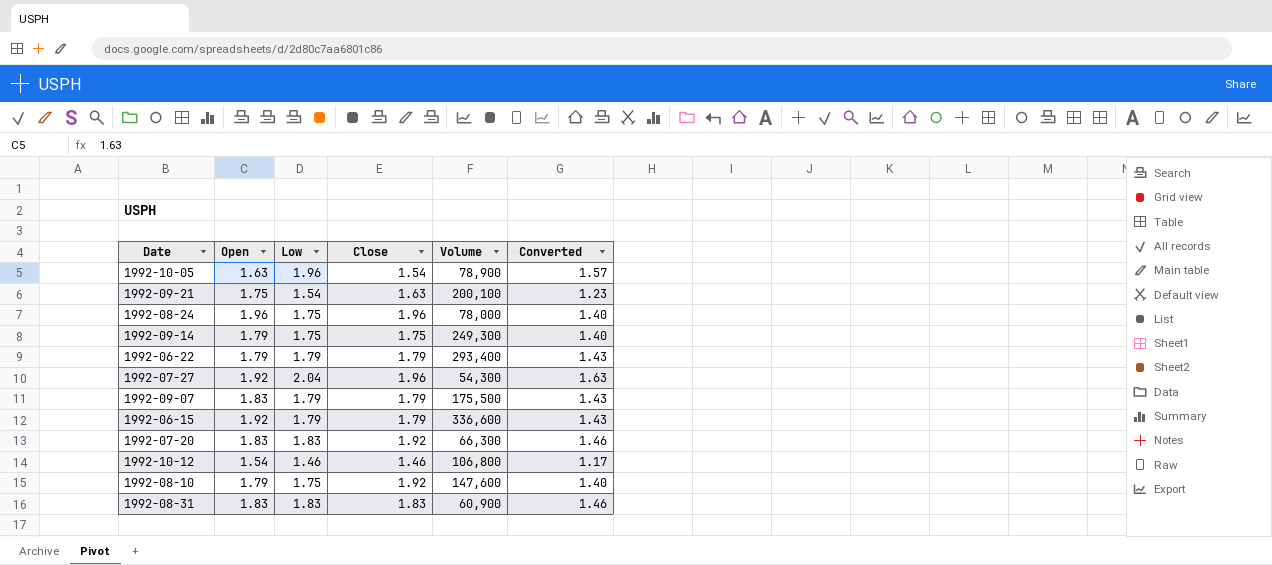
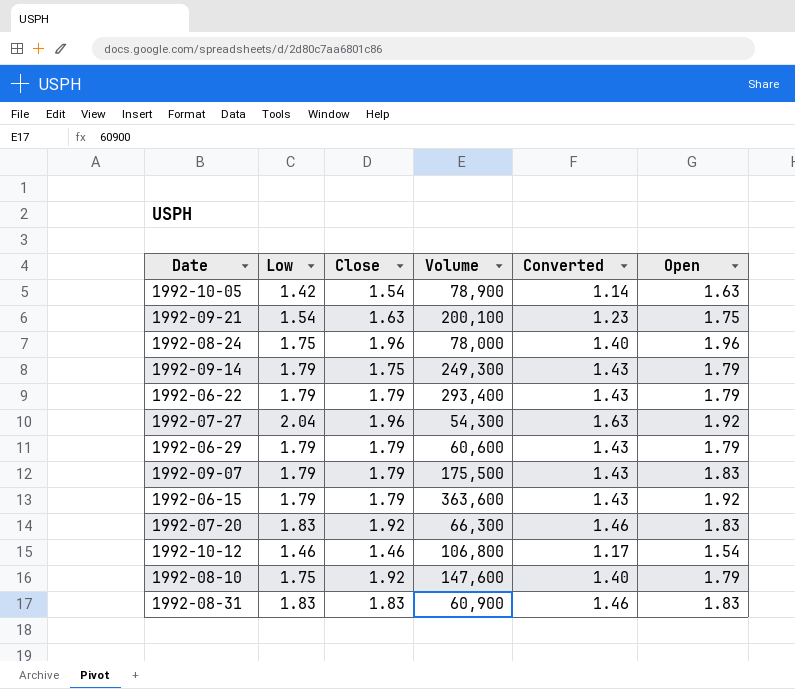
column Open | position: 2 -> 6
1992-10-05 | Low: 1.96 -> 1.42
1992-10-05 | Converted: 1.57 -> 1.14
1992-09-14 | Low: 1.75 -> 1.79
1992-09-14 | Converted: 1.40 -> 1.43
row 1992-06-29: none -> 1.79 | 1.79 | 60,600 | 1.43 | 1.79
1992-06-15 | Volume: 336,600 -> 363,600

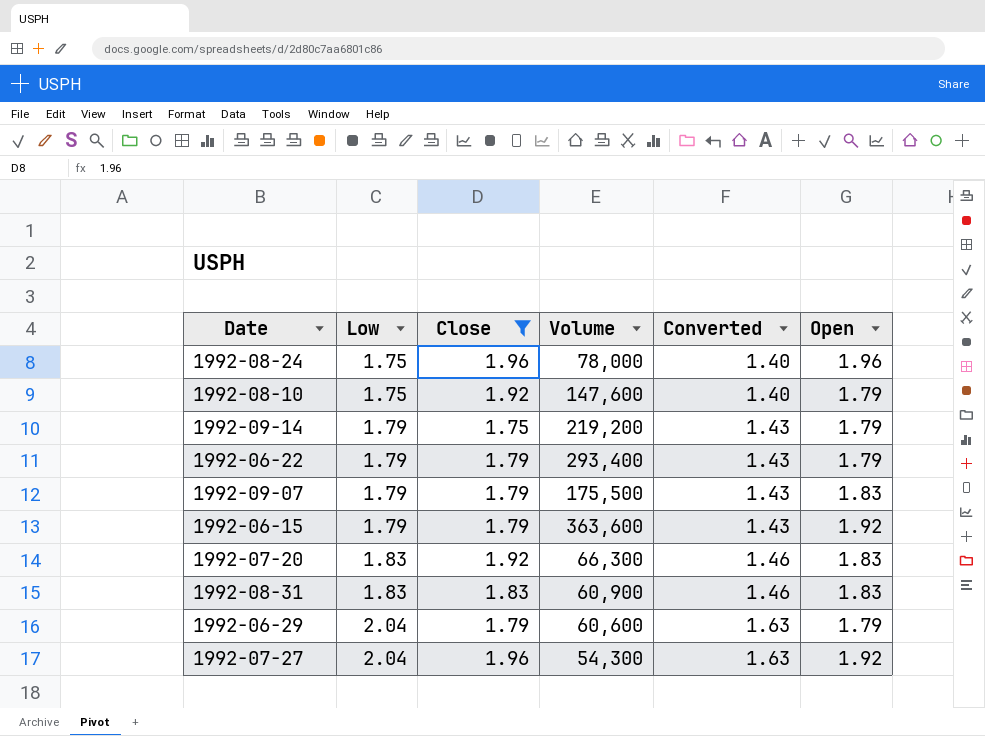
filter: none -> Close >= 1.75
row order: none -> Low ascending
1992-09-14 | Volume: 249,300 -> 219,200
1992-06-29 | Low: 1.79 -> 2.04
1992-06-29 | Converted: 1.43 -> 1.63

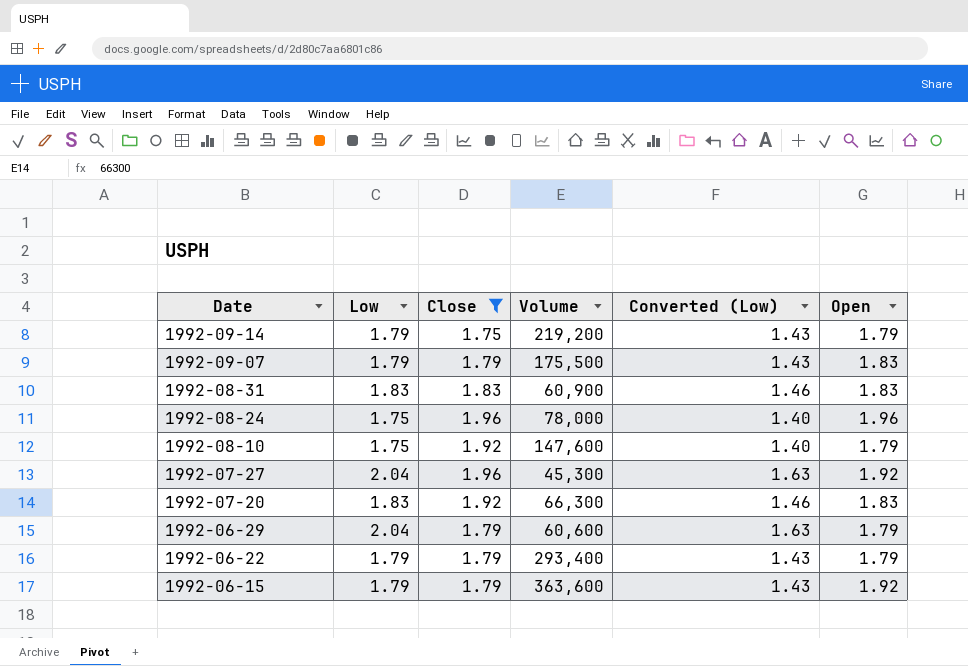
row order: Low ascending -> Date descending
column name: Converted -> Converted (Low)
1992-07-27 | Volume: 54,300 -> 45,300

